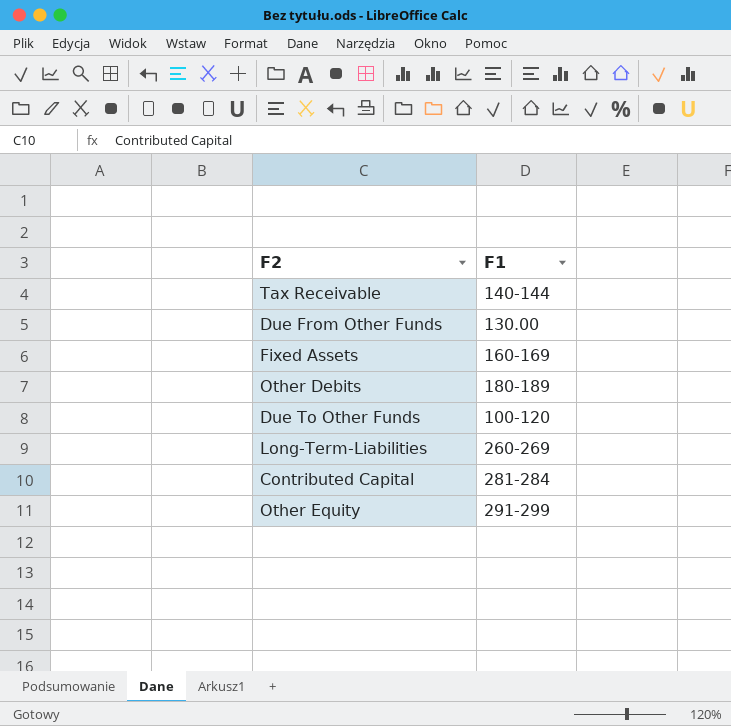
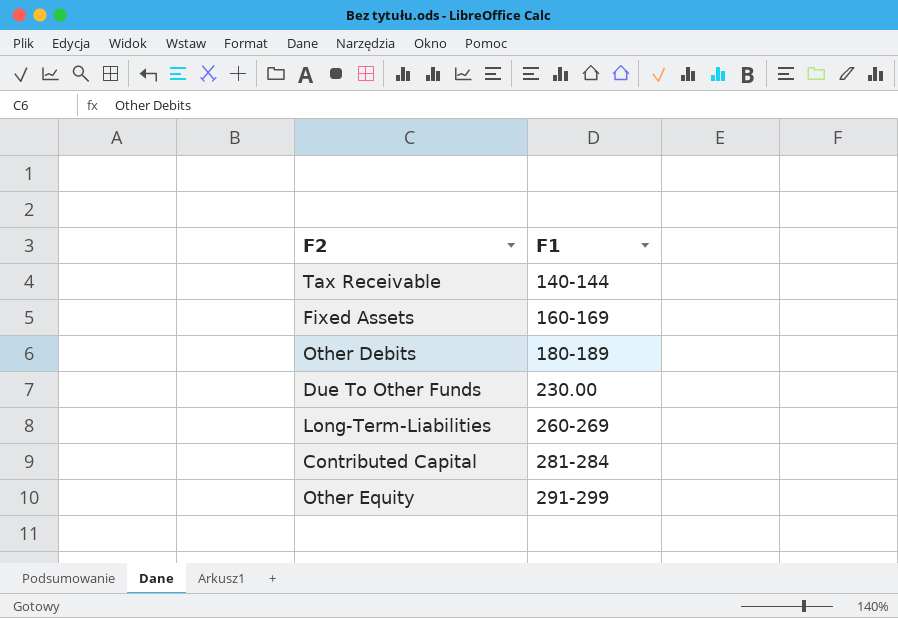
row Due From Other Funds: 130.00 -> none
Due To Other Funds | F1: 100-120 -> 230.00

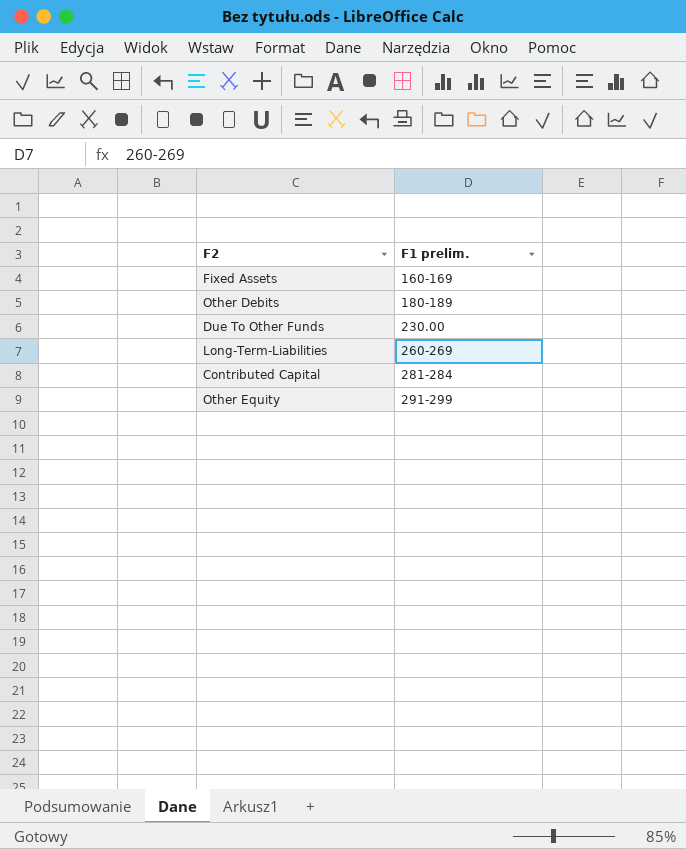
column name: F1 -> F1 prelim.
row Tax Receivable: 140-144 -> none

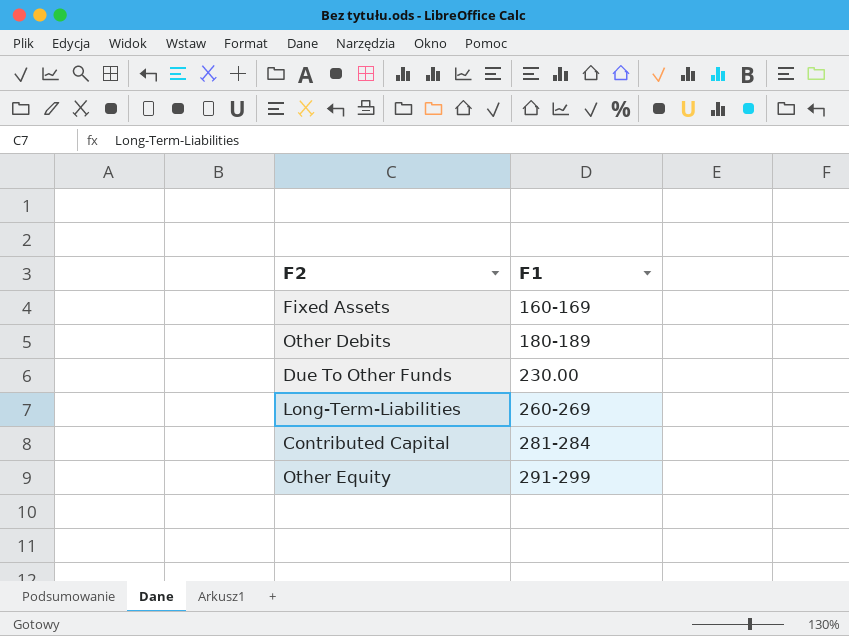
column name: F1 prelim. -> F1

